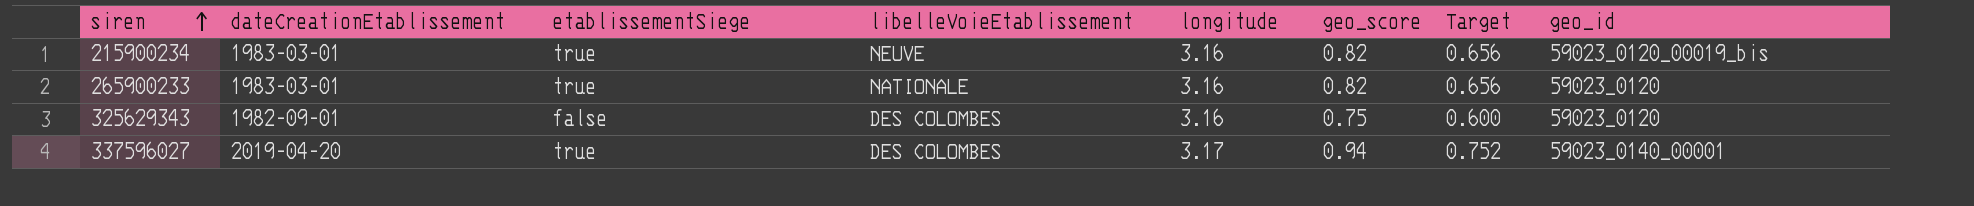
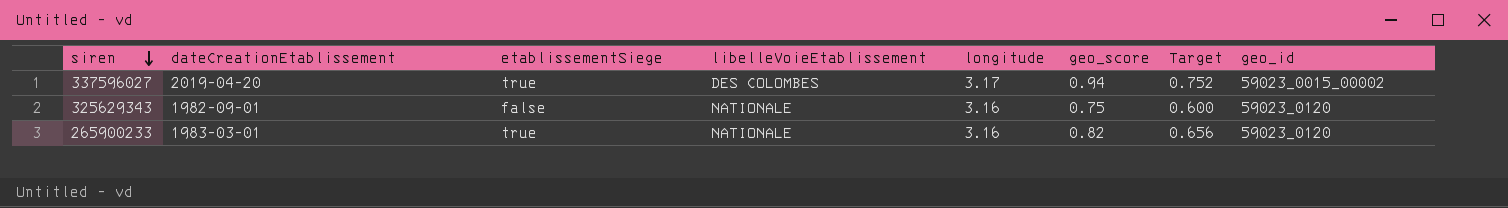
row order: siren ascending -> siren descending
row 215900234: 1983-03-01 | true | NEUVE | 3.16 | 0.82 | 0.656 | 59023_0120_00019_bis -> none
337596027 | geo_id: 59023_0140_00001 -> 59023_0015_00002
325629343 | libelleVoieEtablissement: DES COLOMBES -> NATIONALE

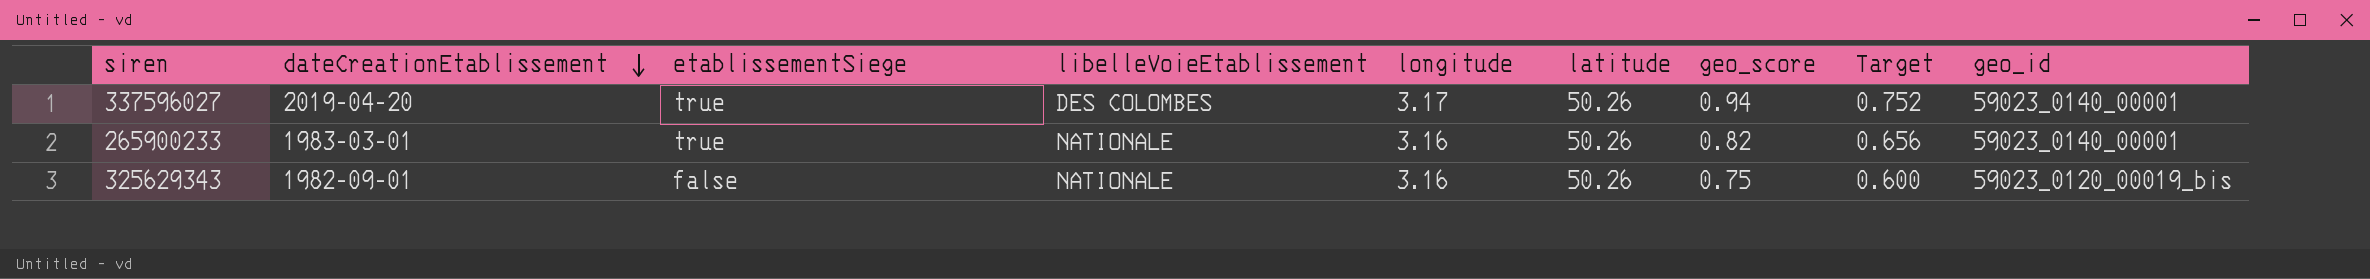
row order: siren descending -> dateCreationEtablissement descending
column latitude | position: none -> 6
337596027 | geo_id: 59023_0015_00002 -> 59023_0140_00001
265900233 | geo_id: 59023_0120 -> 59023_0140_00001
325629343 | geo_id: 59023_0120 -> 59023_0120_00019_bis

